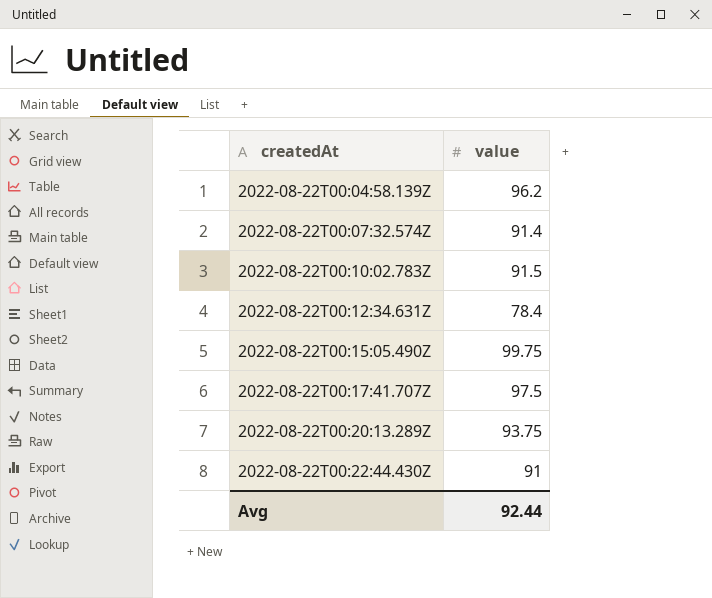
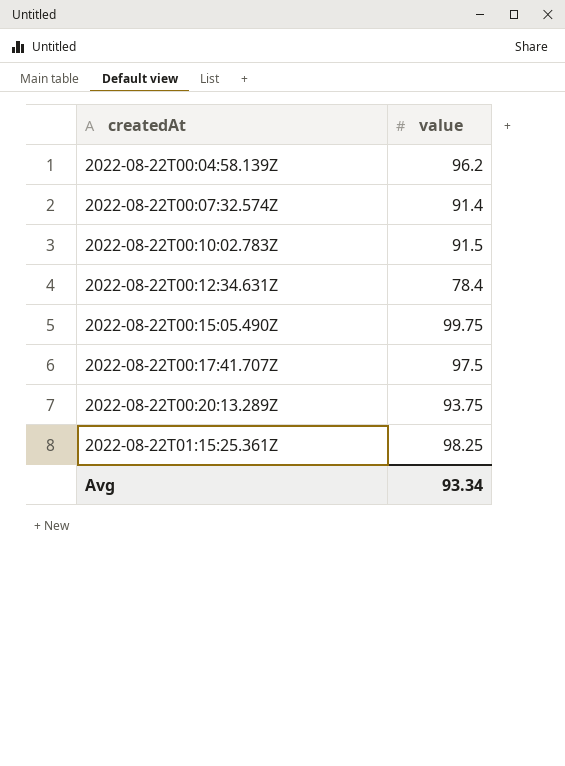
row 2022-08-22T00:22:44.430Z: 91 -> none
row 2022-08-22T01:15:25.361Z: none -> 98.25
Avg | value: 92.44 -> 93.34

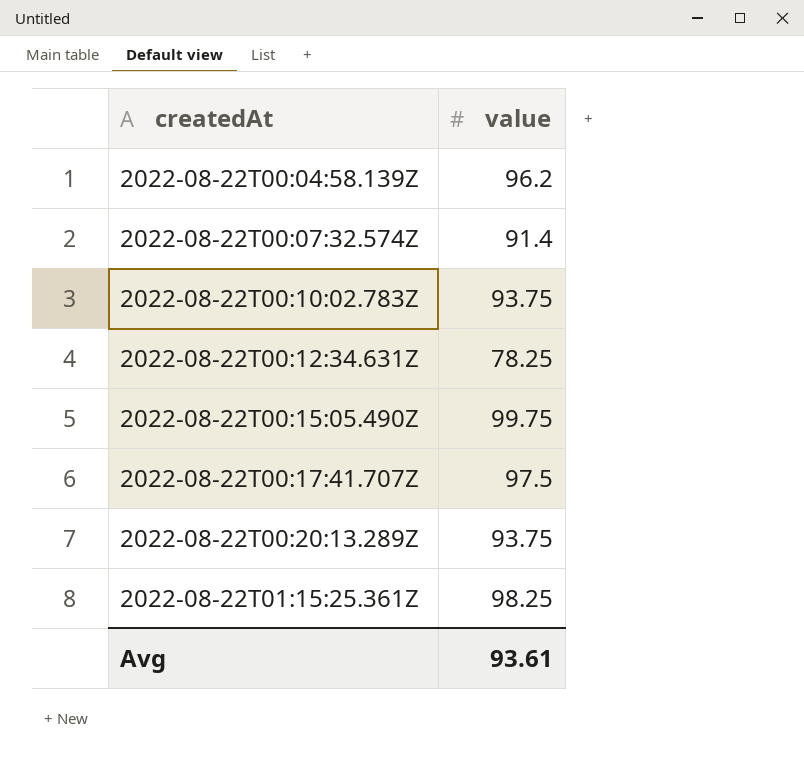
2022-08-22T00:10:02.783Z | value: 91.5 -> 93.75
2022-08-22T00:12:34.631Z | value: 78.4 -> 78.25
Avg | value: 93.34 -> 93.61

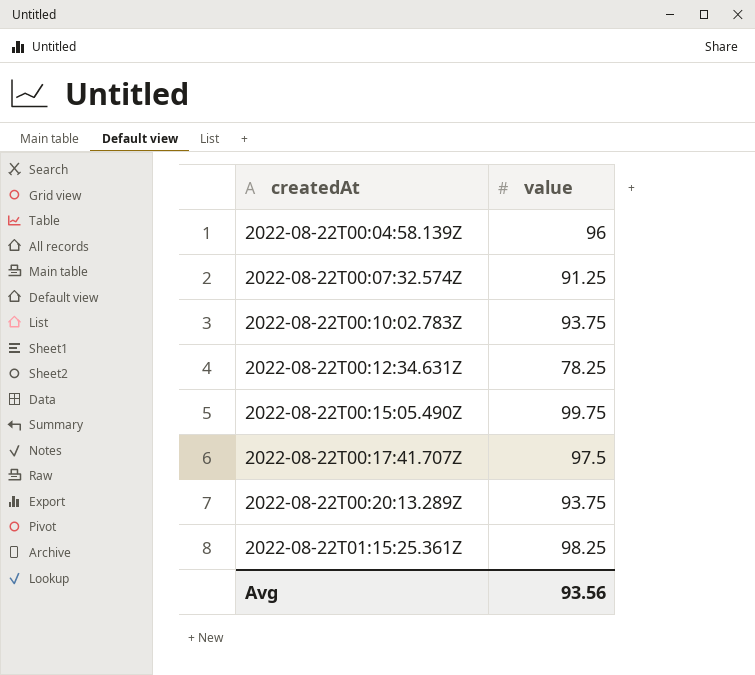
2022-08-22T00:04:58.139Z | value: 96.2 -> 96
2022-08-22T00:07:32.574Z | value: 91.4 -> 91.25
Avg | value: 93.61 -> 93.56

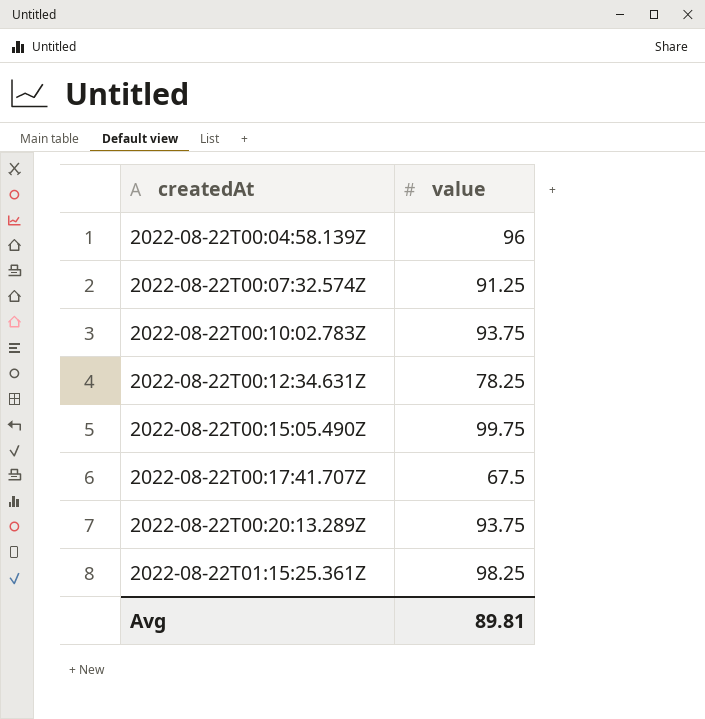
2022-08-22T00:17:41.707Z | value: 97.5 -> 67.5
Avg | value: 93.56 -> 89.81

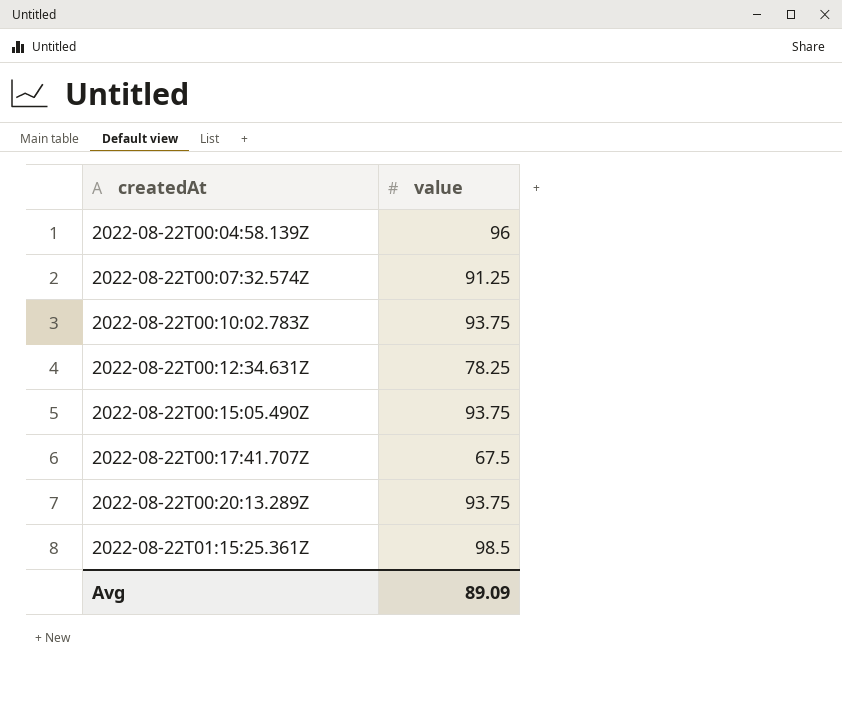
2022-08-22T00:15:05.490Z | value: 99.75 -> 93.75
2022-08-22T01:15:25.361Z | value: 98.25 -> 98.5
Avg | value: 89.81 -> 89.09

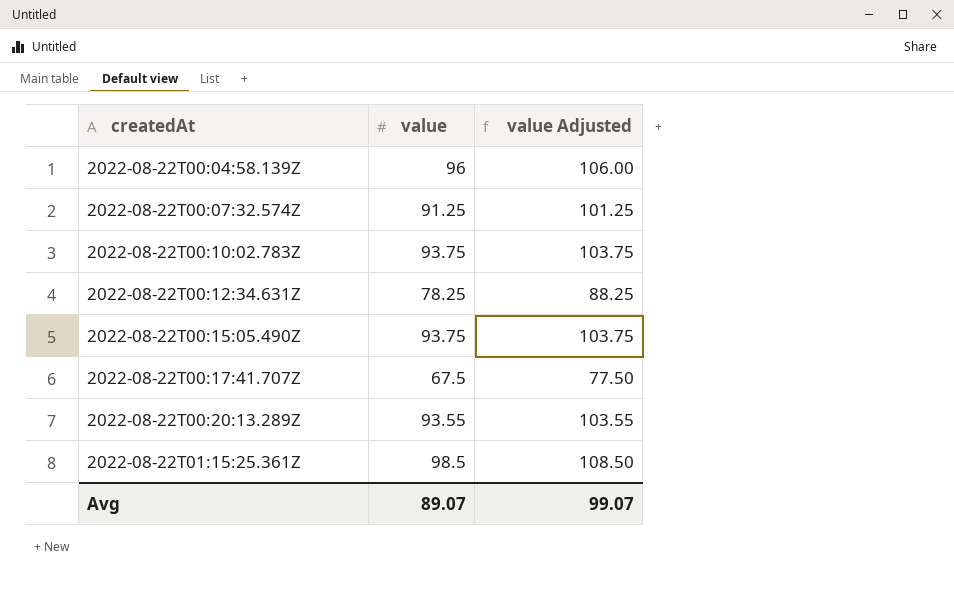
column value Adjusted | formula: none -> [value] + 10
2022-08-22T00:20:13.289Z | value: 93.75 -> 93.55
Avg | value: 89.09 -> 89.07

